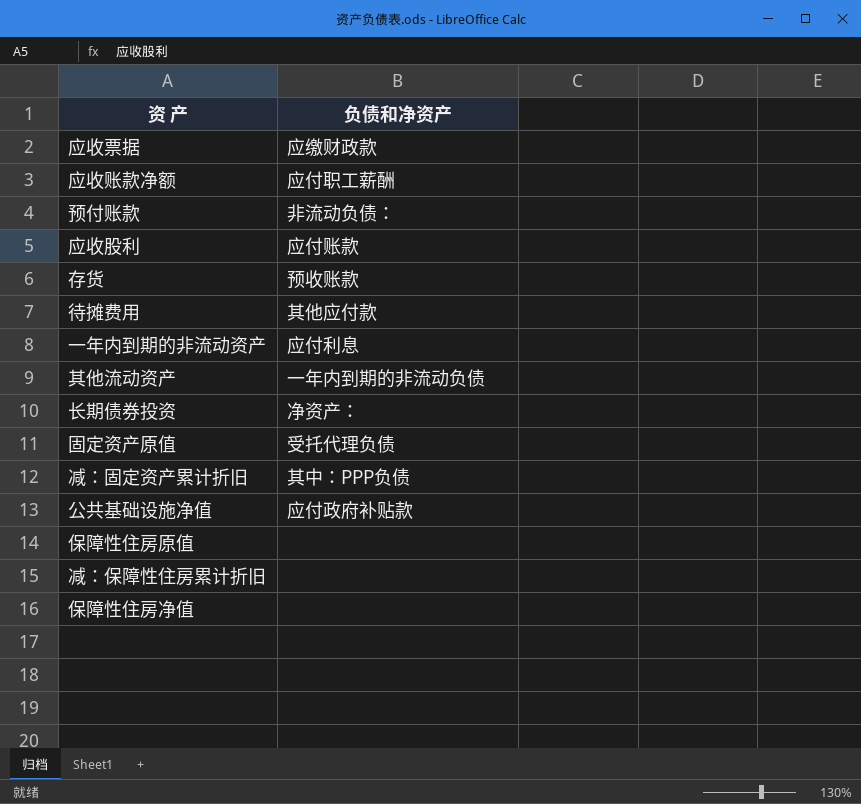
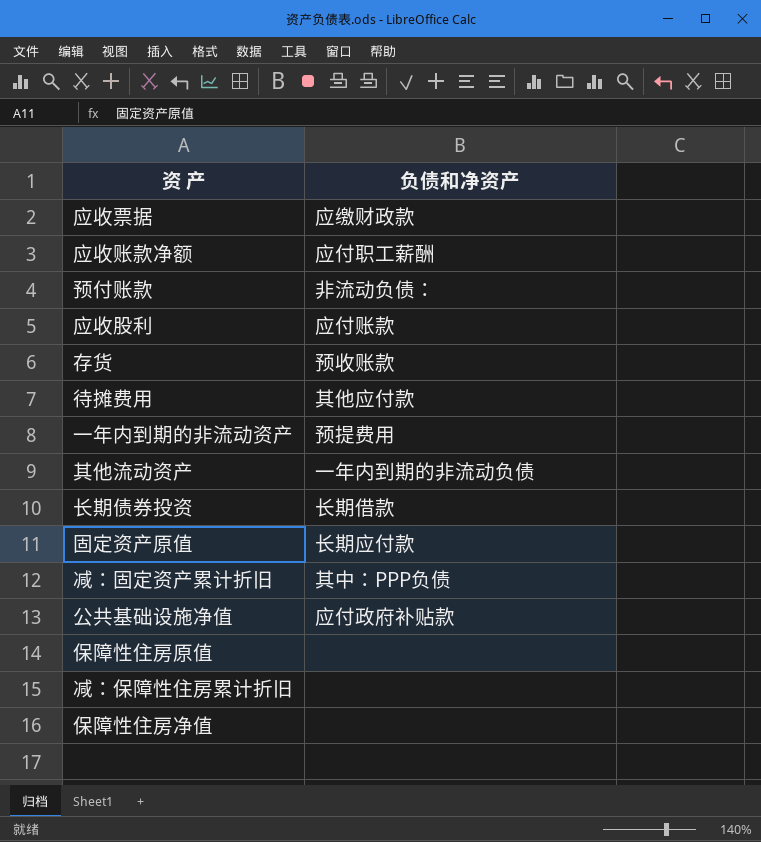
一年内到期的非流动资产 | 负债和净资产: 应付利息 -> 预提费用
长期债券投资 | 负债和净资产: 净资产： -> 长期借款
固定资产原值 | 负债和净资产: 受托代理负债 -> 长期应付款

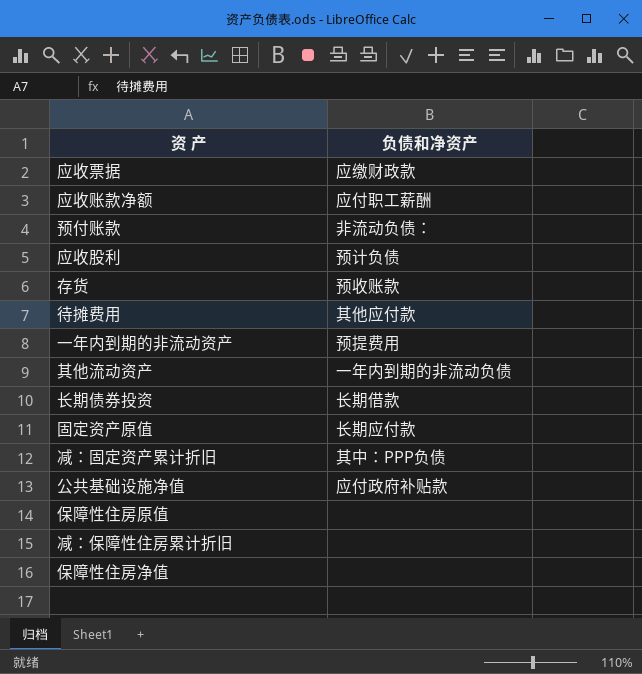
应收股利 | 负债和净资产: 应付账款 -> 预计负债

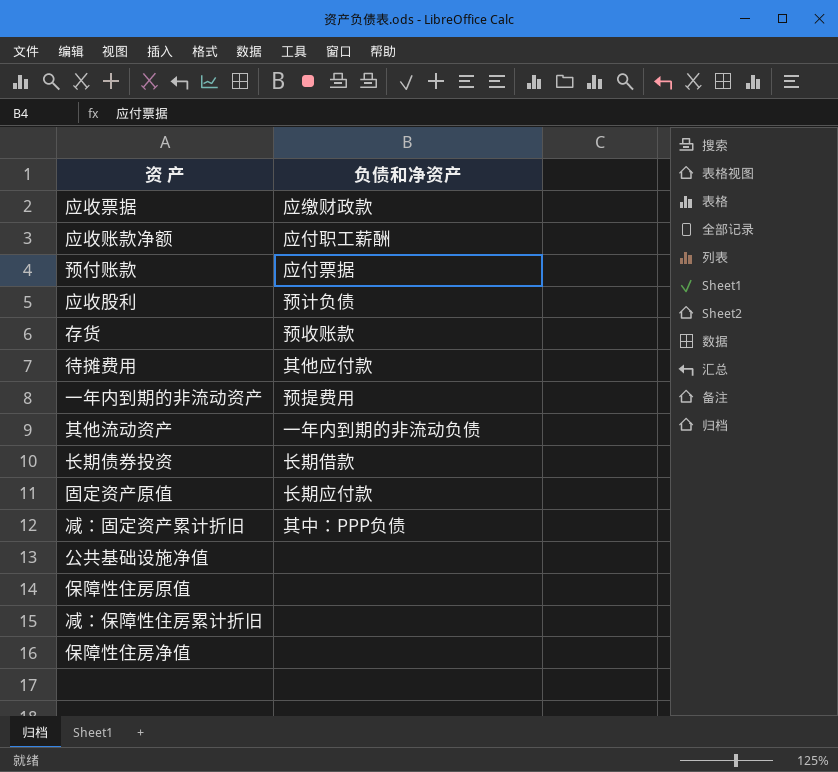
预付账款 | 负债和净资产: 非流动负债： -> 应付票据
公共基础设施净值 | 负债和净资产: 应付政府补贴款 -> none

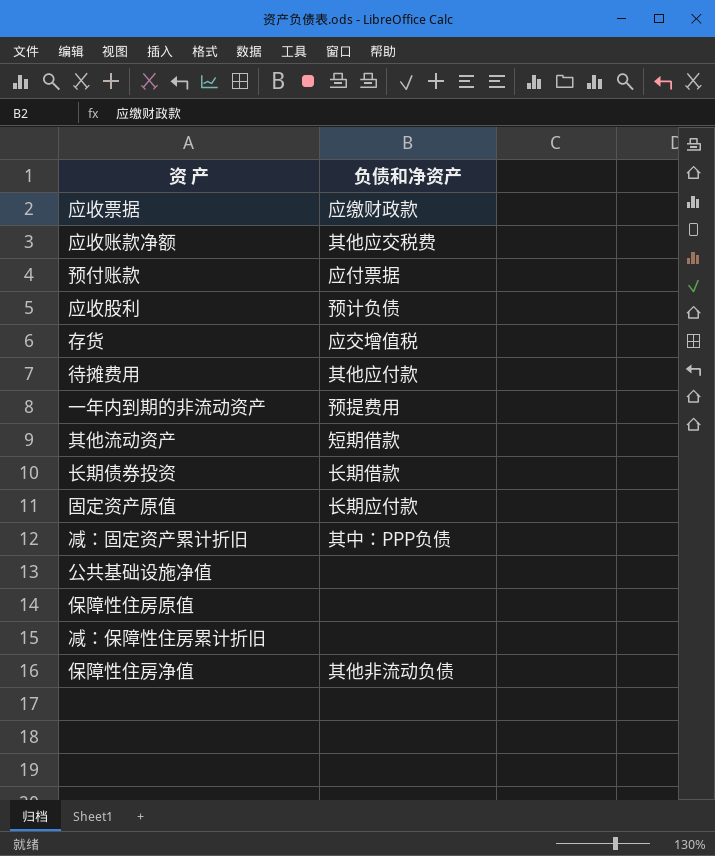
应收账款净额 | 负债和净资产: 应付职工薪酬 -> 其他应交税费
存货 | 负债和净资产: 预收账款 -> 应交增值税
其他流动资产 | 负债和净资产: 一年内到期的非流动负债 -> 短期借款
保障性住房净值 | 负债和净资产: none -> 其他非流动负债

